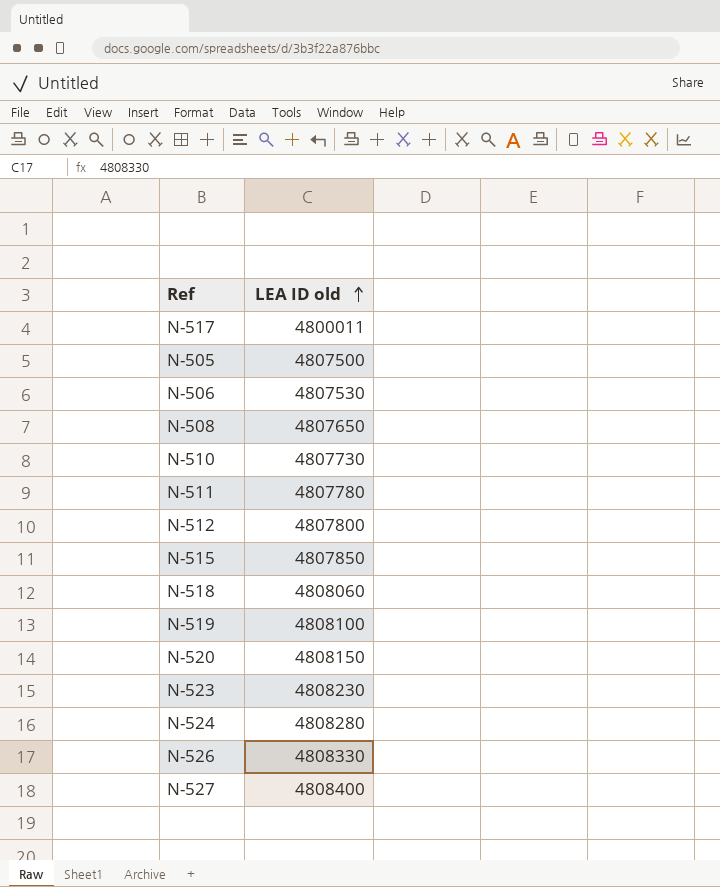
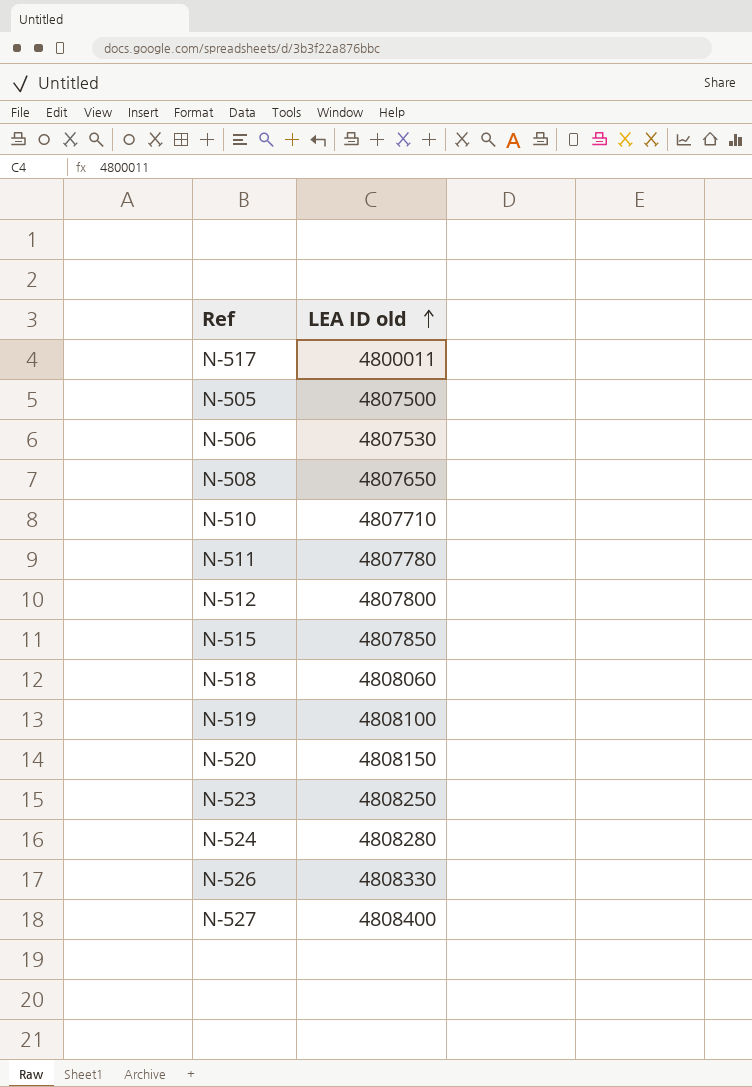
N-510 | LEA ID old: 4807730 -> 4807710
N-523 | LEA ID old: 4808230 -> 4808250

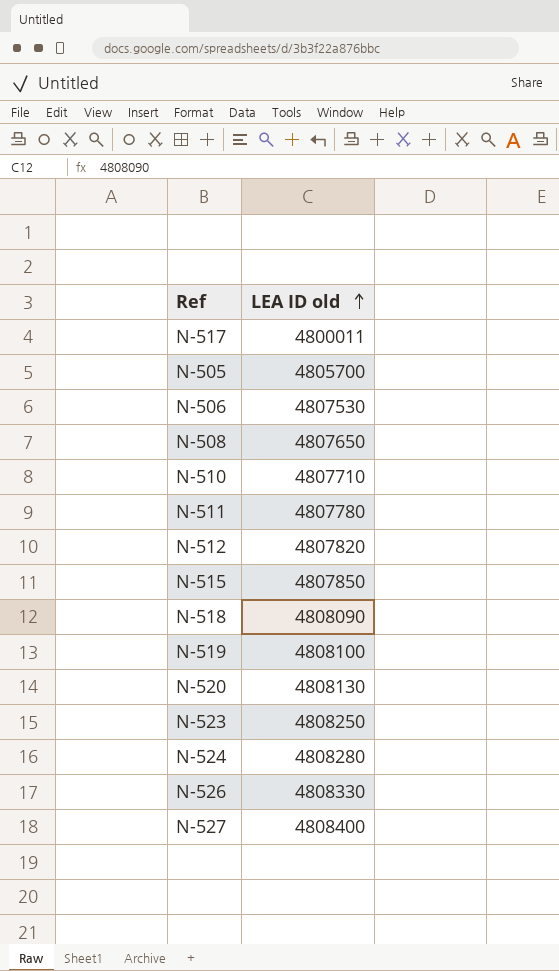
N-505 | LEA ID old: 4807500 -> 4805700
N-512 | LEA ID old: 4807800 -> 4807820
N-518 | LEA ID old: 4808060 -> 4808090
N-520 | LEA ID old: 4808150 -> 4808130

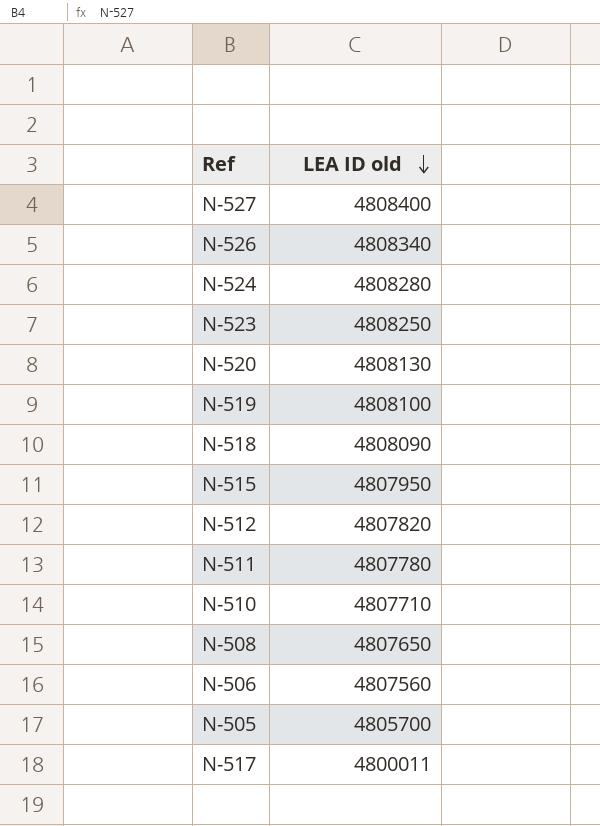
row order: LEA ID old ascending -> LEA ID old descending
N-526 | LEA ID old: 4808330 -> 4808340
N-515 | LEA ID old: 4807850 -> 4807950
N-506 | LEA ID old: 4807530 -> 4807560

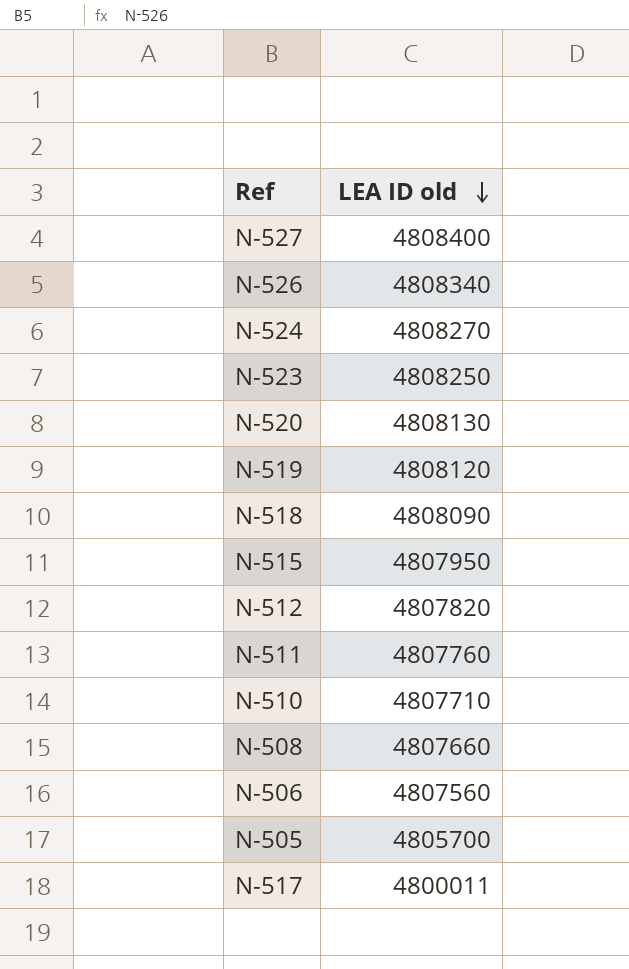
N-524 | LEA ID old: 4808280 -> 4808270
N-519 | LEA ID old: 4808100 -> 4808120
N-511 | LEA ID old: 4807780 -> 4807760
N-508 | LEA ID old: 4807650 -> 4807660

